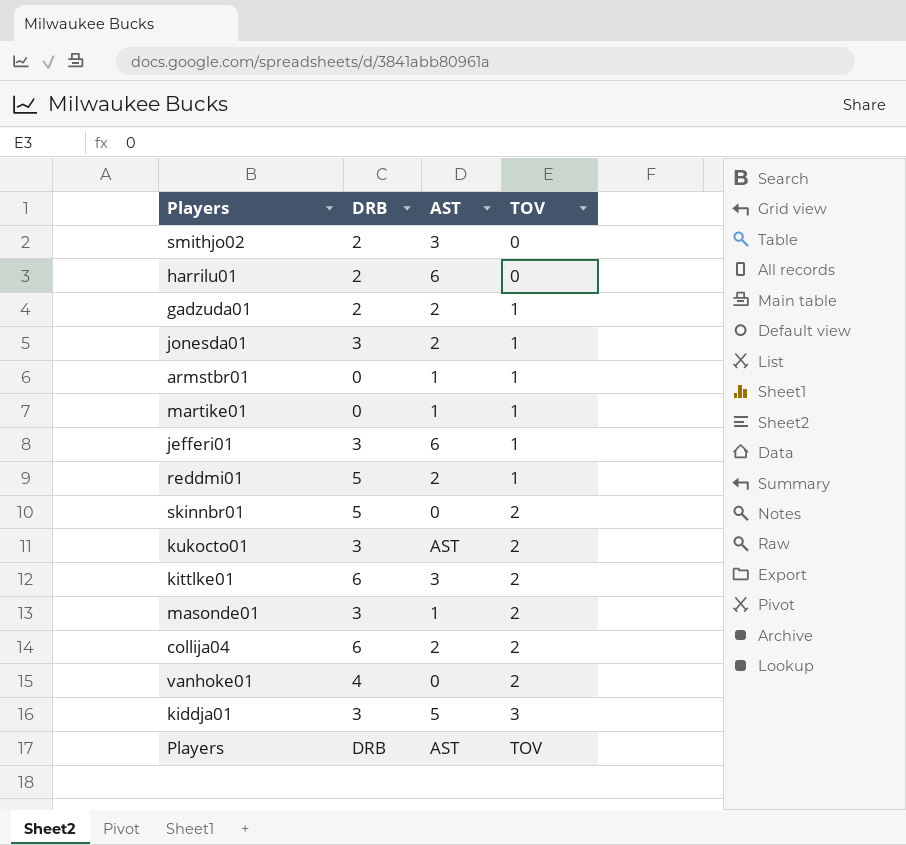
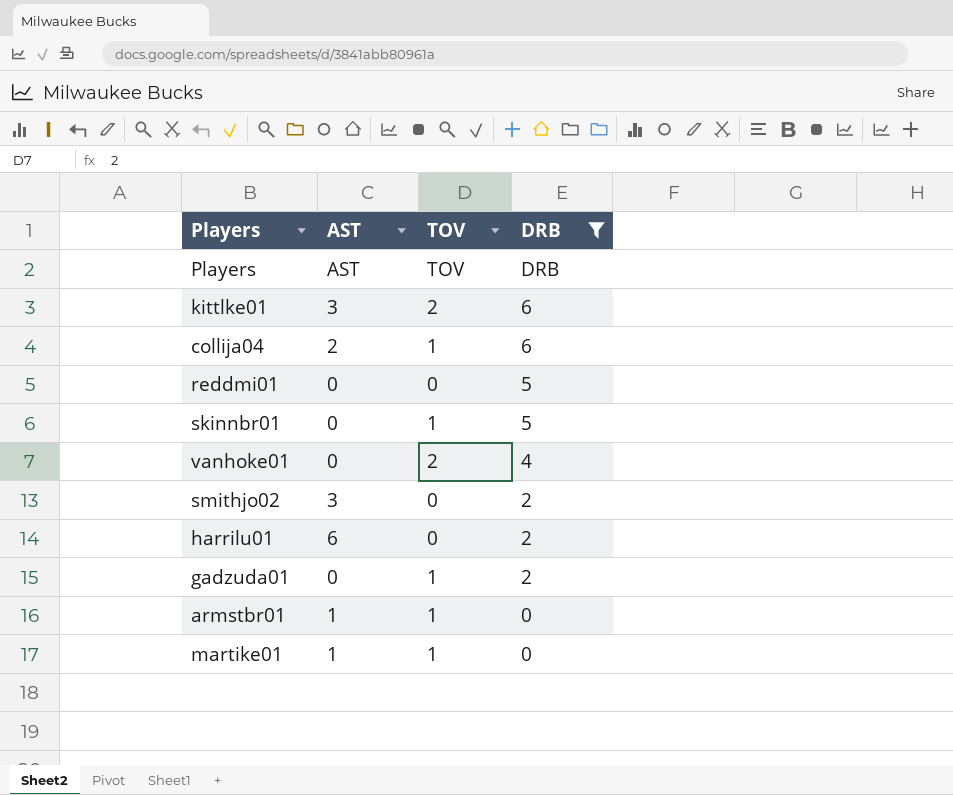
filter: none -> DRB != 3
row order: TOV ascending -> DRB descending
column DRB | position: 2 -> 4
collija04 | TOV: 2 -> 1
reddmi01 | AST: 2 -> 0
reddmi01 | TOV: 1 -> 0
skinnbr01 | TOV: 2 -> 1
gadzuda01 | AST: 2 -> 0

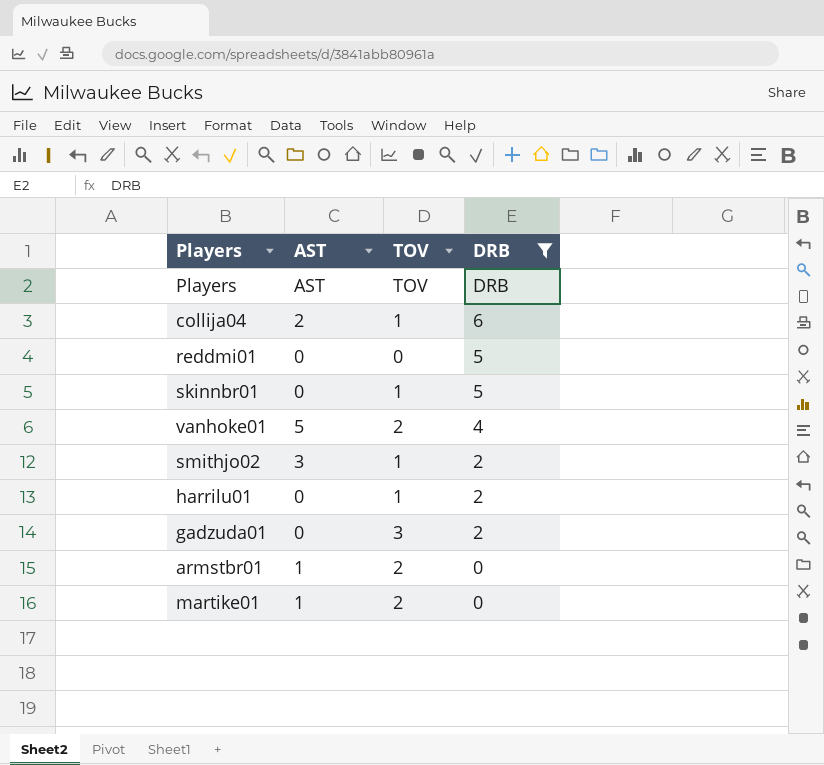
row kittlke01: 3 | 2 | 6 -> none
vanhoke01 | AST: 0 -> 5
smithjo02 | TOV: 0 -> 1
harrilu01 | AST: 6 -> 0
harrilu01 | TOV: 0 -> 1
gadzuda01 | TOV: 1 -> 3
armstbr01 | TOV: 1 -> 2
martike01 | TOV: 1 -> 2

